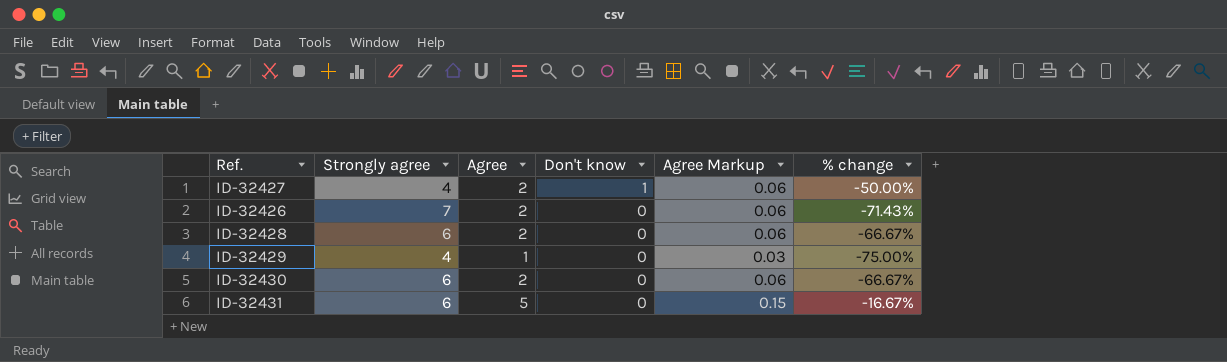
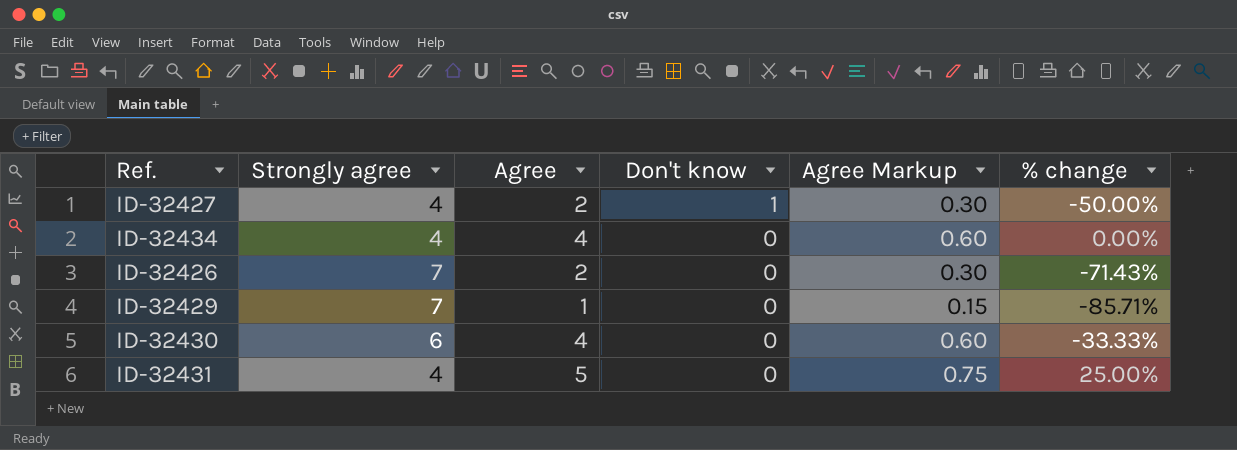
column Agree Markup | formula: [Agree] * 0.03 -> [Agree] * 0.15
row ID-32428: 6 | 2 | 0 | 0.06 | -66.67% -> none
row ID-32434: none -> 4 | 4 | 0 | 0.60 | 0.00%
ID-32429 | Strongly agree: 4 -> 7
ID-32429 | % change: -75.00% -> -85.71%
ID-32430 | Agree: 2 -> 4
ID-32430 | % change: -66.67% -> -33.33%
ID-32431 | Strongly agree: 6 -> 4
ID-32431 | % change: -16.67% -> 25.00%

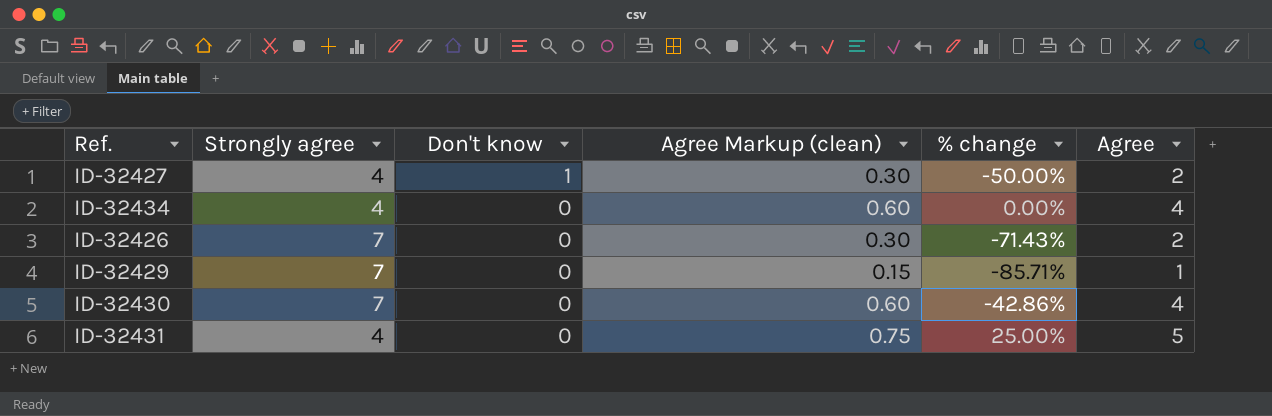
column name: Agree Markup -> Agree Markup (clean)
column Agree | position: 3 -> 6
ID-32430 | Strongly agree: 6 -> 7
ID-32430 | % change: -33.33% -> -42.86%

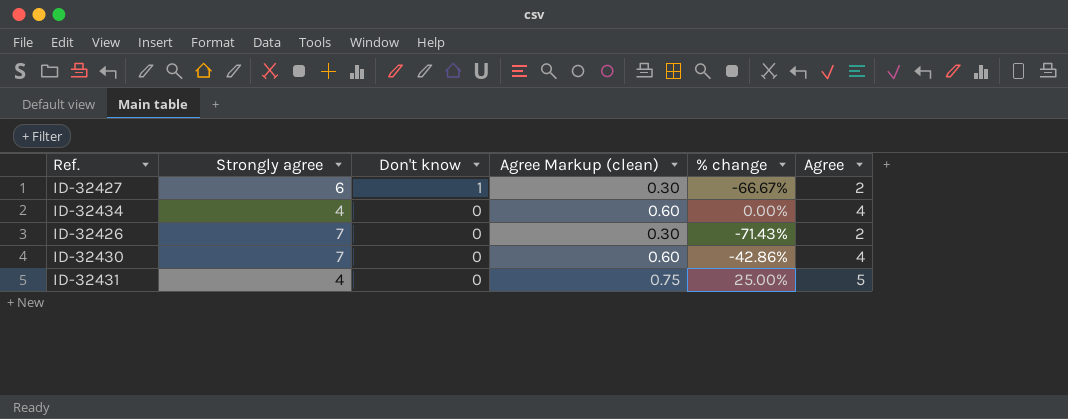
row ID-32429: 7 | 0 | 0.15 | -85.71% | 1 -> none
ID-32427 | Strongly agree: 4 -> 6
ID-32427 | % change: -50.00% -> -66.67%

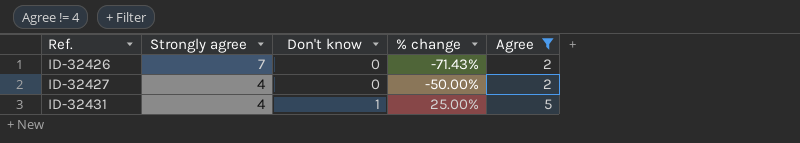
filter: none -> Agree != 4
row order: Don't know descending -> Ref. ascending
column Agree Markup (clean) | formula: [Agree] * 0.15 -> none
ID-32427 | Strongly agree: 6 -> 4
ID-32427 | Don't know: 1 -> 0
ID-32427 | % change: -66.67% -> -50.00%
ID-32431 | Don't know: 0 -> 1

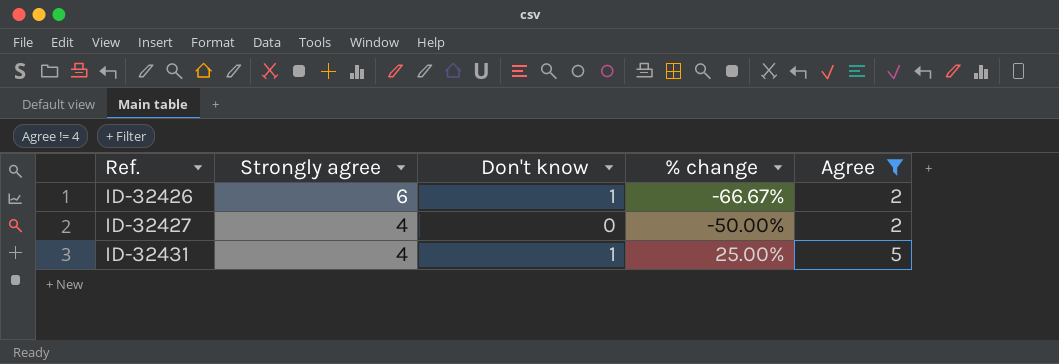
ID-32426 | Strongly agree: 7 -> 6
ID-32426 | Don't know: 0 -> 1
ID-32426 | % change: -71.43% -> -66.67%

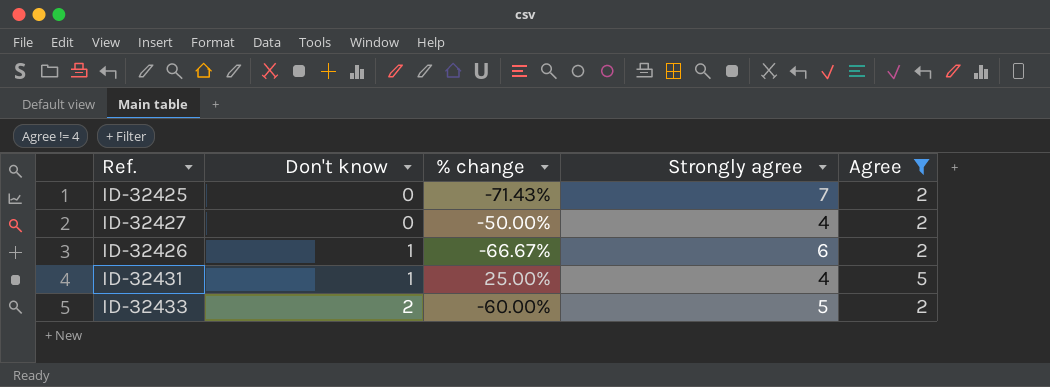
row order: Ref. ascending -> Don't know ascending
column Strongly agree | position: 2 -> 4
row ID-32425: none -> 0 | -71.43% | 7 | 2
row ID-32433: none -> 2 | -60.00% | 5 | 2

